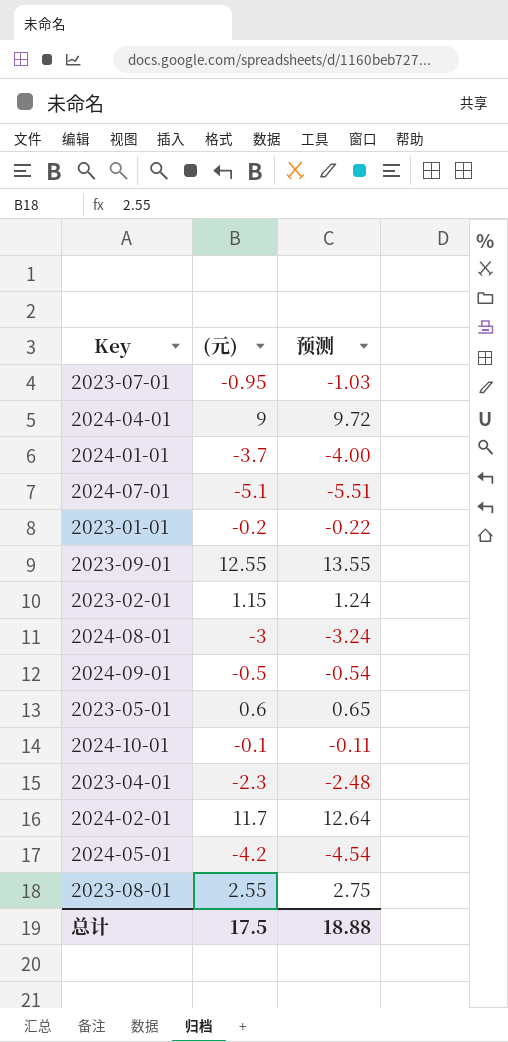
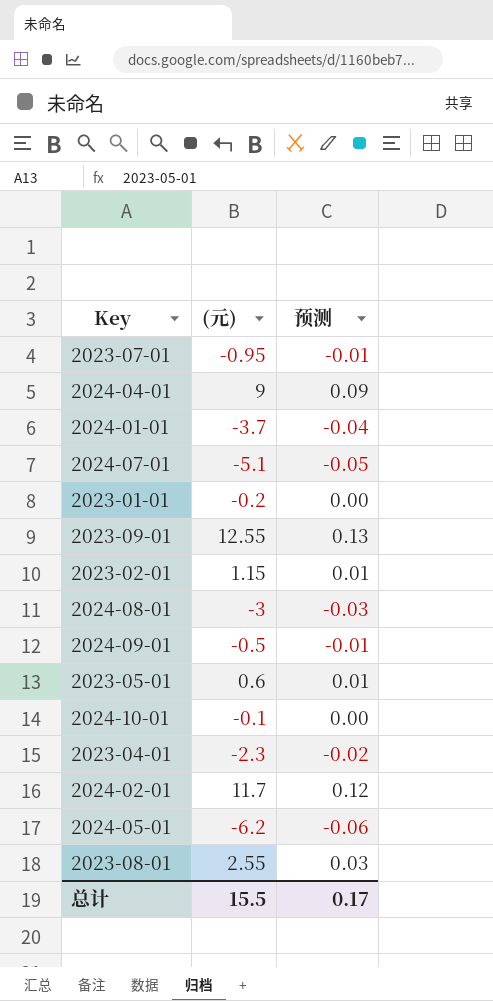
column 预测 | formula: [(元)] * 1.08 -> [(元)] * 0.01
2024-05-01 | (元): -4.2 -> -6.2
总计 | (元): 17.5 -> 15.5
总计 | 预测: 18.88 -> 0.17

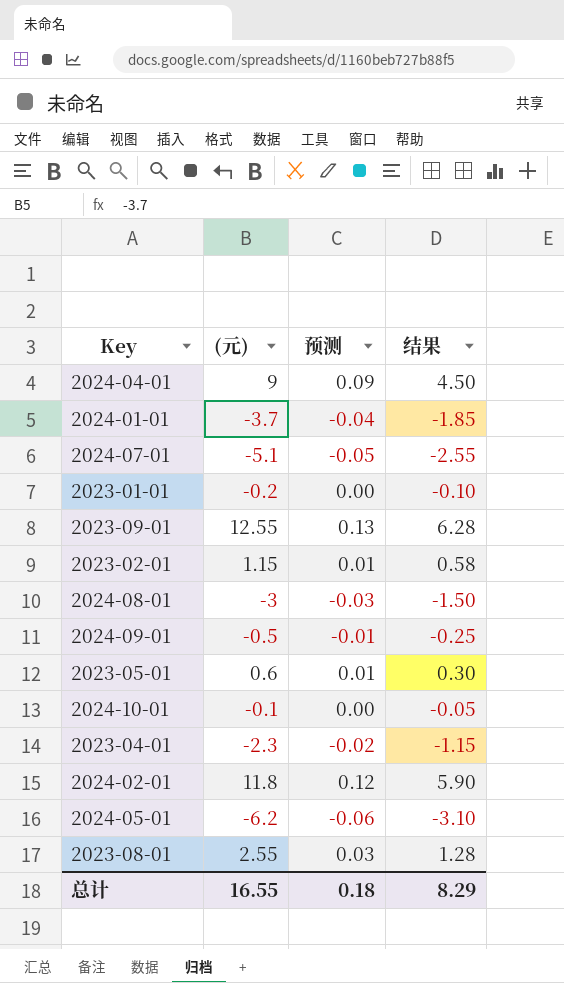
column 结果 | formula: none -> [(元)] * 0.5
row 2023-07-01: -0.95 | -0.01 -> none
2024-02-01 | (元): 11.7 -> 11.8
总计 | (元): 15.5 -> 16.55
总计 | 预测: 0.17 -> 0.18

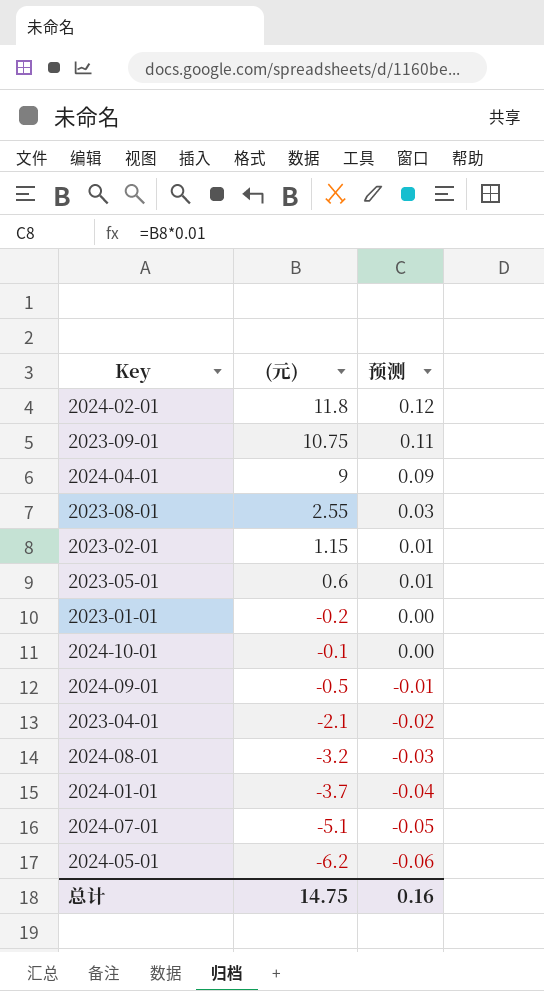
row order: none -> 预测 descending
column 结果 | formula: [(元)] * 0.5 -> none
2023-09-01 | (元): 12.55 -> 10.75
2023-09-01 | 预测: 0.13 -> 0.11
2023-04-01 | (元): -2.3 -> -2.1
2024-08-01 | (元): -3 -> -3.2
总计 | (元): 16.55 -> 14.75
总计 | 预测: 0.18 -> 0.16

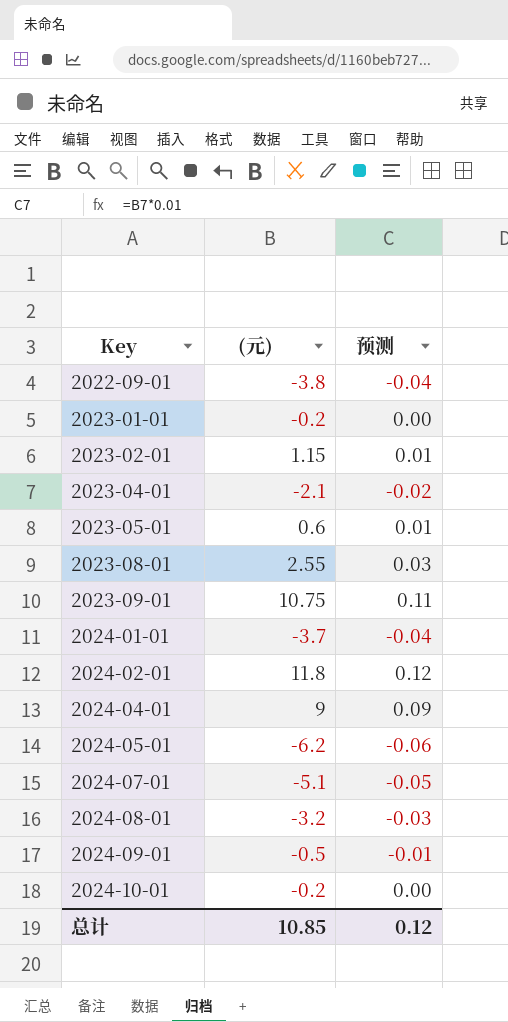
row order: 预测 descending -> Key ascending
row 2022-09-01: none -> -3.8 | -0.04
2024-10-01 | (元): -0.1 -> -0.2
总计 | (元): 14.75 -> 10.85
总计 | 预测: 0.16 -> 0.12

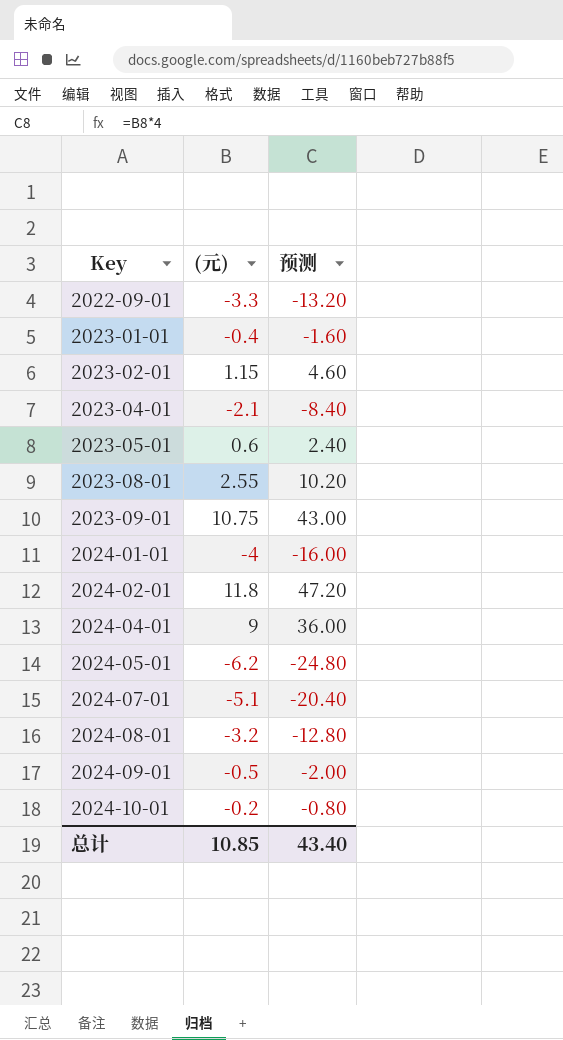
column 预测 | formula: [(元)] * 0.01 -> [(元)] * 4
2022-09-01 | (元): -3.8 -> -3.3
2023-01-01 | (元): -0.2 -> -0.4
2024-01-01 | (元): -3.7 -> -4
总计 | 预测: 0.12 -> 43.40

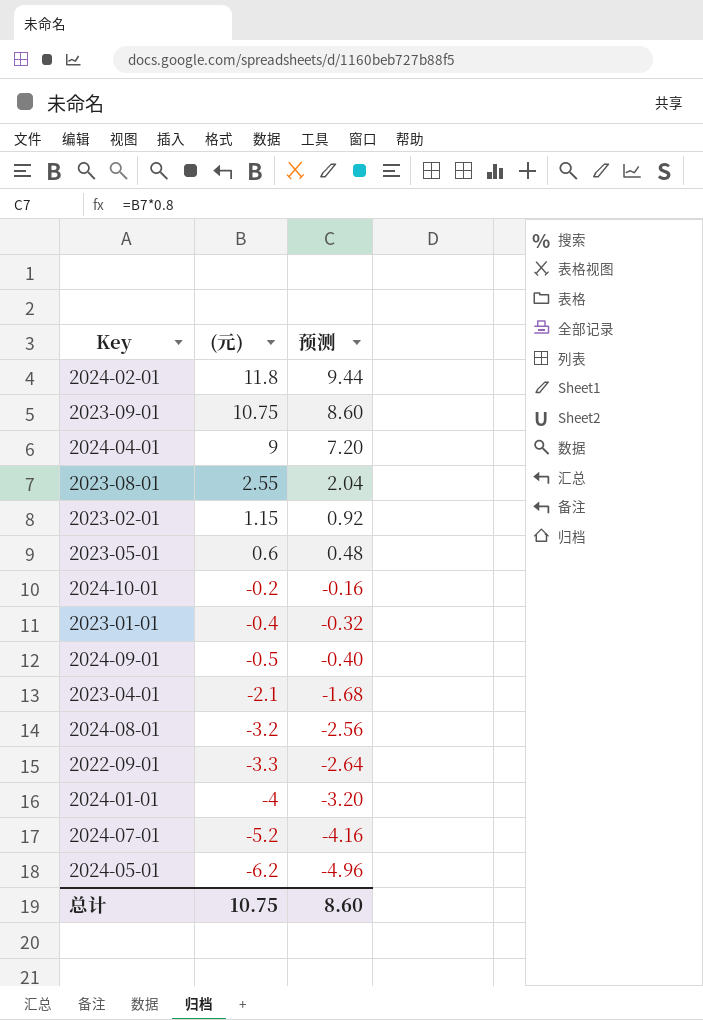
row order: Key ascending -> (元) descending
column 预测 | formula: [(元)] * 4 -> [(元)] * 0.8
2024-07-01 | (元): -5.1 -> -5.2
总计 | (元): 10.85 -> 10.75
总计 | 预测: 43.40 -> 8.60

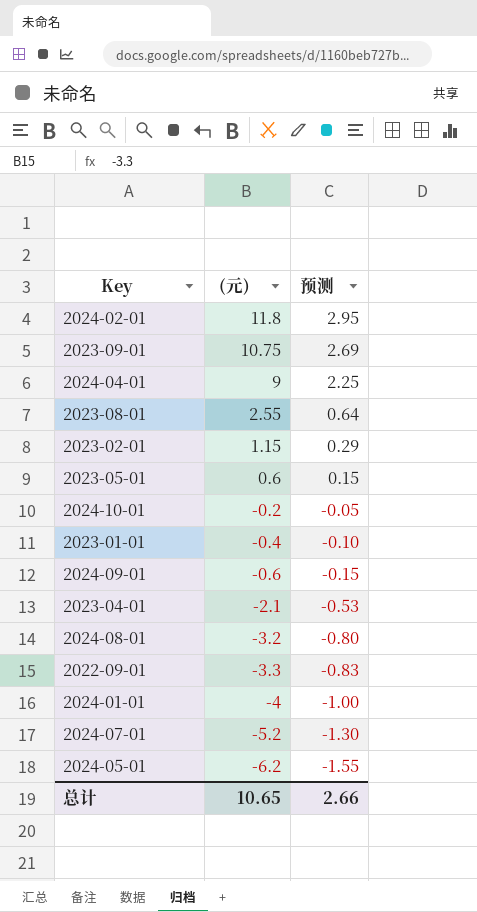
column 预测 | formula: [(元)] * 0.8 -> [(元)] * 0.25
2024-09-01 | (元): -0.5 -> -0.6
总计 | (元): 10.75 -> 10.65
总计 | 预测: 8.60 -> 2.66

